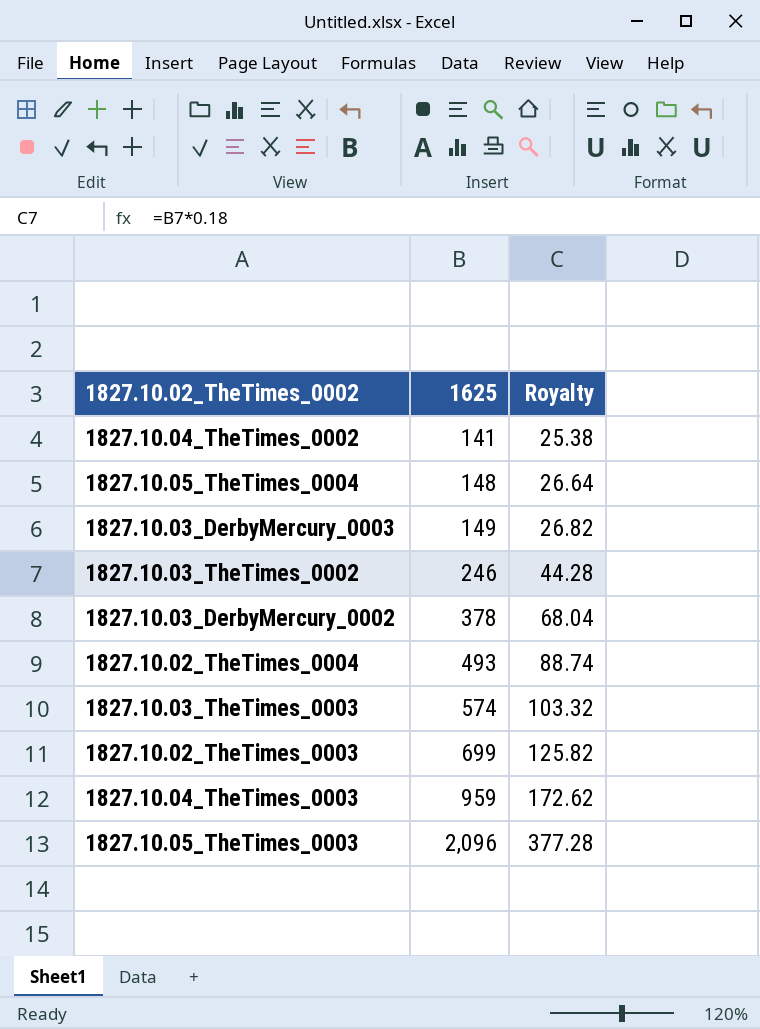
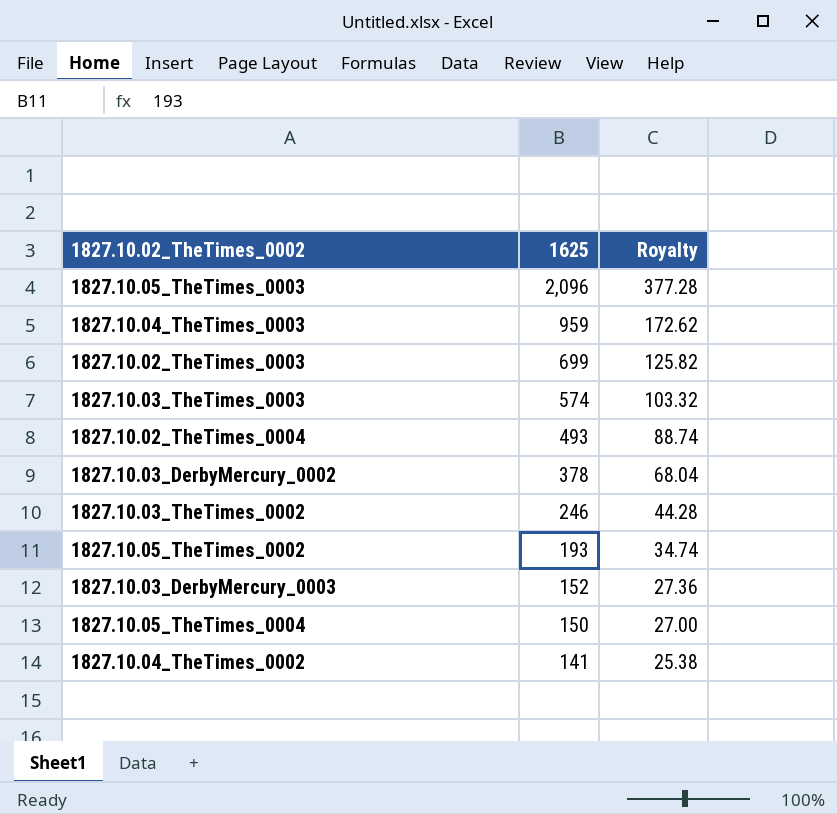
row order: 1625 ascending -> 1625 descending
row 1827.10.05_TheTimes_0002: none -> 193 | 34.74
1827.10.03_DerbyMercury_0003 | 1625: 149 -> 152
1827.10.03_DerbyMercury_0003 | Royalty: 26.82 -> 27.36
1827.10.05_TheTimes_0004 | 1625: 148 -> 150
1827.10.05_TheTimes_0004 | Royalty: 26.64 -> 27.00

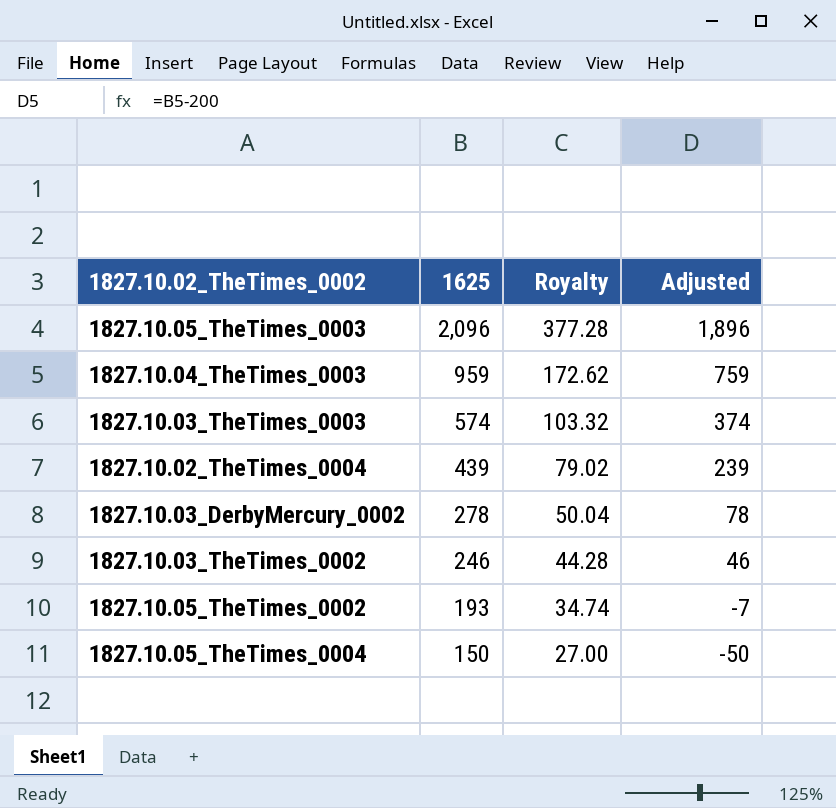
column Adjusted | formula: none -> [1625] - 200
row 1827.10.02_TheTimes_0003: 699 | 125.82 -> none
row 1827.10.03_DerbyMercury_0003: 152 | 27.36 -> none
row 1827.10.04_TheTimes_0002: 141 | 25.38 -> none
1827.10.02_TheTimes_0004 | 1625: 493 -> 439
1827.10.02_TheTimes_0004 | Royalty: 88.74 -> 79.02
1827.10.03_DerbyMercury_0002 | 1625: 378 -> 278
1827.10.03_DerbyMercury_0002 | Royalty: 68.04 -> 50.04

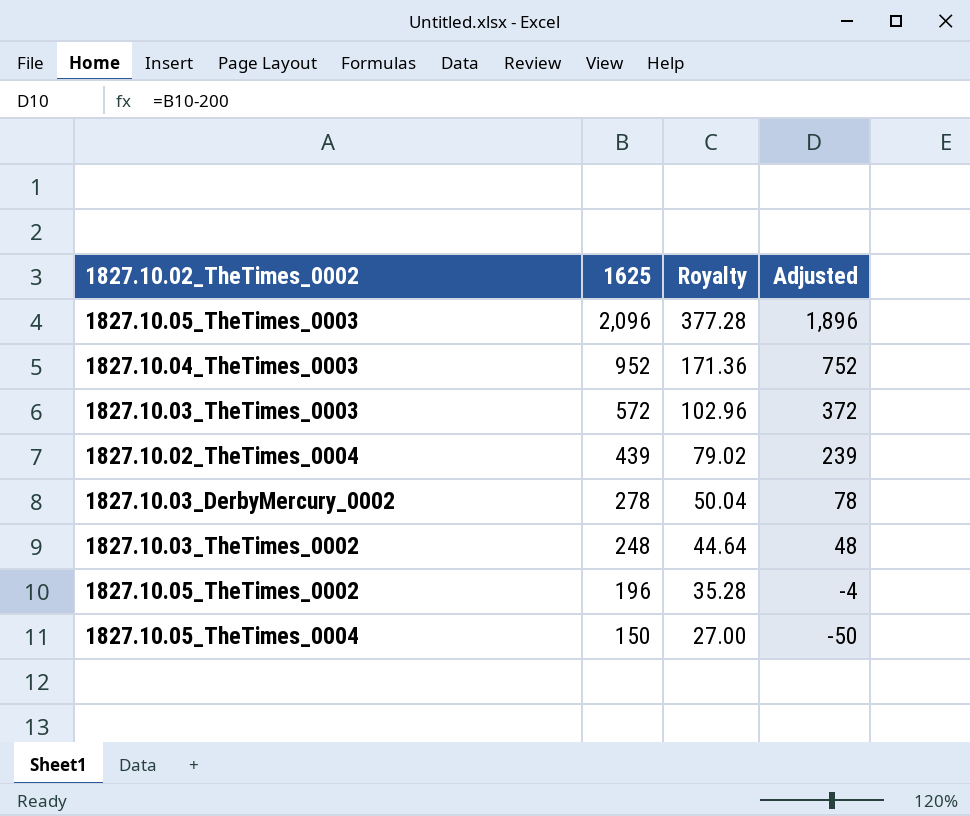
1827.10.04_TheTimes_0003 | 1625: 959 -> 952
1827.10.04_TheTimes_0003 | Royalty: 172.62 -> 171.36
1827.10.04_TheTimes_0003 | Adjusted: 759 -> 752
1827.10.03_TheTimes_0003 | 1625: 574 -> 572
1827.10.03_TheTimes_0003 | Royalty: 103.32 -> 102.96
1827.10.03_TheTimes_0003 | Adjusted: 374 -> 372
1827.10.03_TheTimes_0002 | 1625: 246 -> 248
1827.10.03_TheTimes_0002 | Royalty: 44.28 -> 44.64
1827.10.03_TheTimes_0002 | Adjusted: 46 -> 48
1827.10.05_TheTimes_0002 | 1625: 193 -> 196
1827.10.05_TheTimes_0002 | Royalty: 34.74 -> 35.28
1827.10.05_TheTimes_0002 | Adjusted: -7 -> -4

